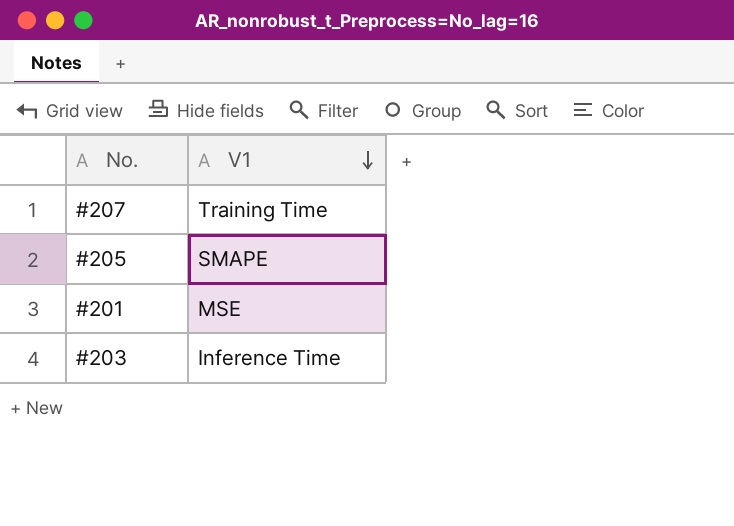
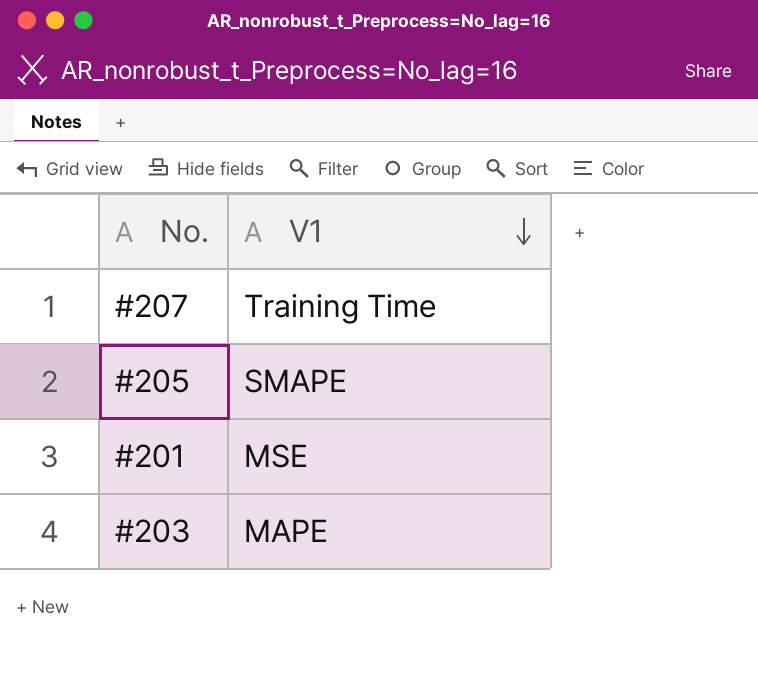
#203 | V1: Inference Time -> MAPE

